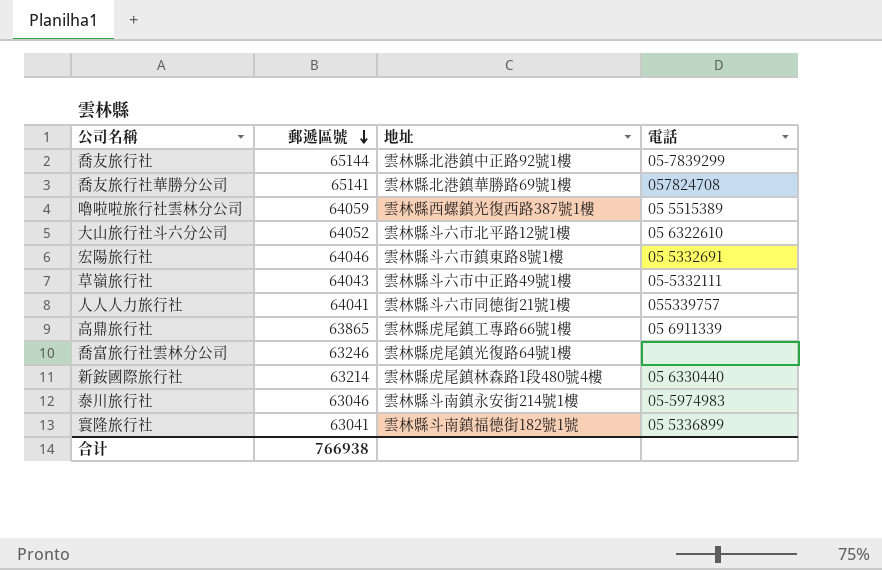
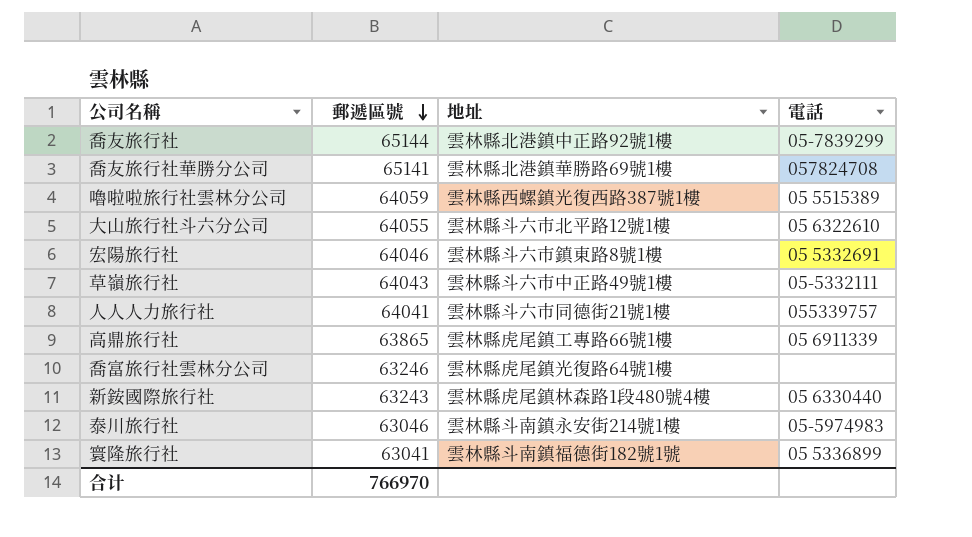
大山旅行社斗六分公司 | 郵遞區號: 64052 -> 64055
新銨國際旅行社 | 郵遞區號: 63214 -> 63243
合计 | 郵遞區號: 766938 -> 766970

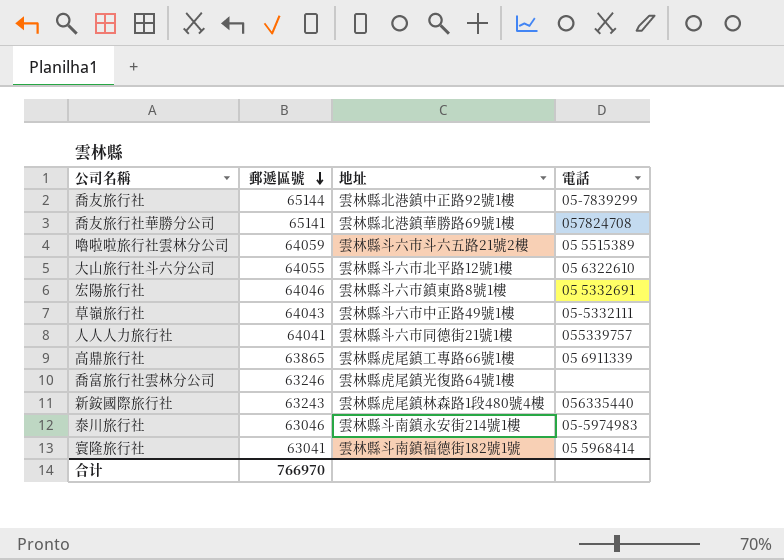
嚕啦啦旅行社雲林分公司 | 地址: 雲林縣西螺鎮光復西路387號1樓 -> 雲林縣斗六市斗六五路21號2樓
新銨國際旅行社 | 電話: 05 6330440 -> 056335440
寰隆旅行社 | 電話: 05 5336899 -> 05 5968414

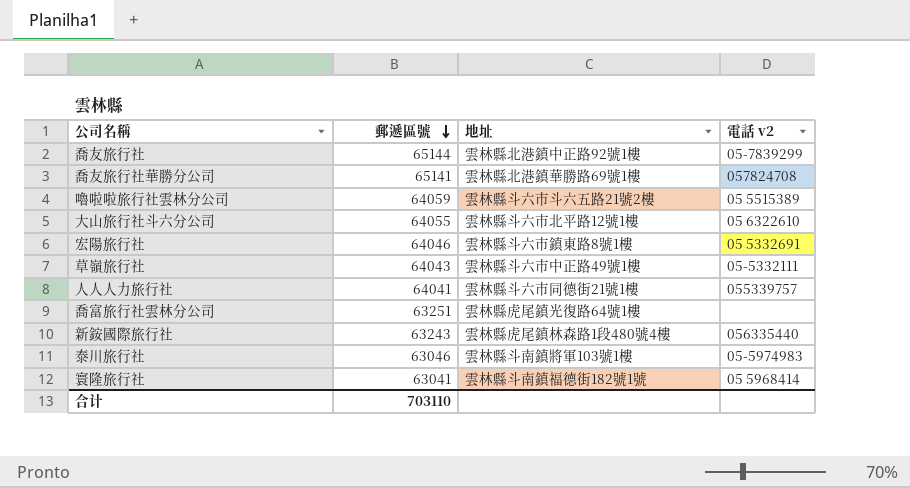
column name: 電話 -> 電話 v2
row 高鼎旅行社: 63865 | 雲林縣虎尾鎮工專路66號1樓 | 05 6911339 -> none
喬富旅行社雲林分公司 | 郵遞區號: 63246 -> 63251
泰川旅行社 | 地址: 雲林縣斗南鎮永安街214號1樓 -> 雲林縣斗南鎮將軍103號1樓
合计 | 郵遞區號: 766970 -> 703110

